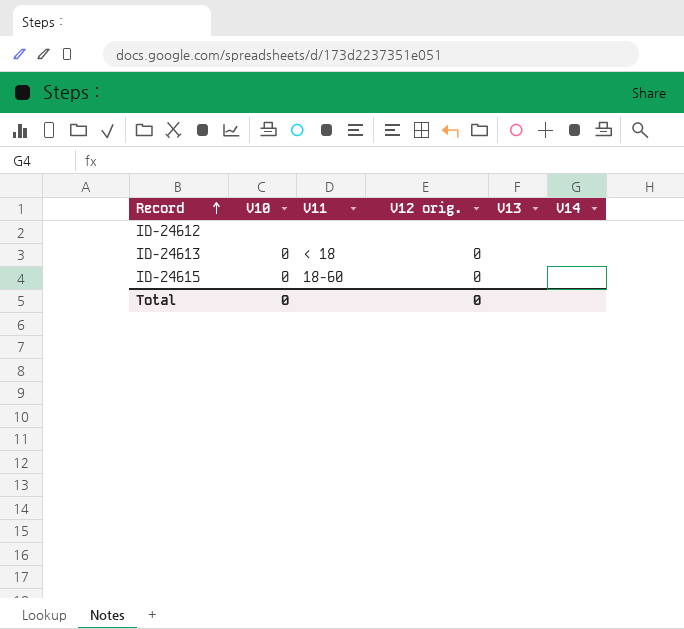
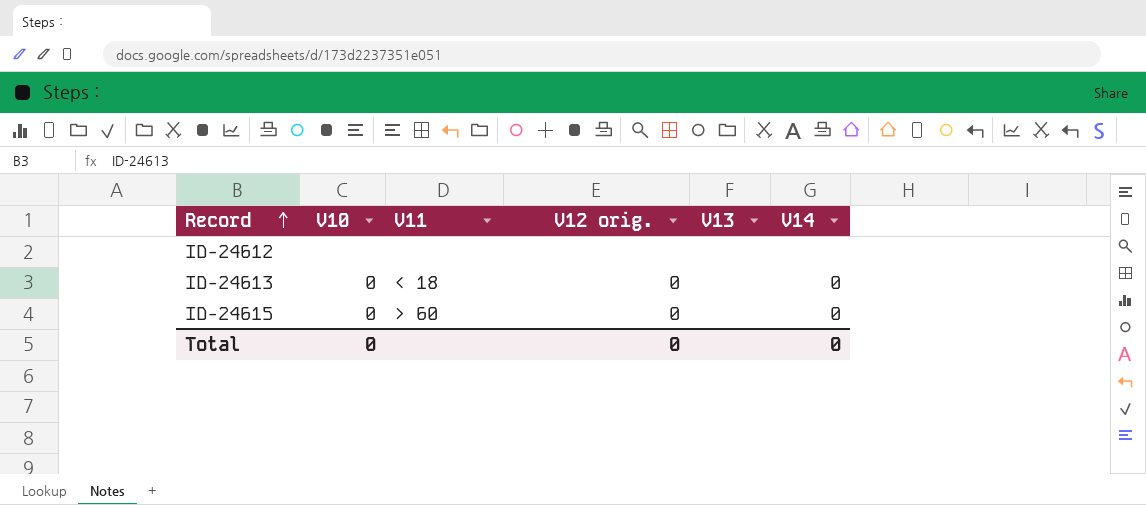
ID-24613 | V14: none -> 0
ID-24615 | V11: 18-60 -> > 60
ID-24615 | V14: none -> 0
Total | V14: none -> 0

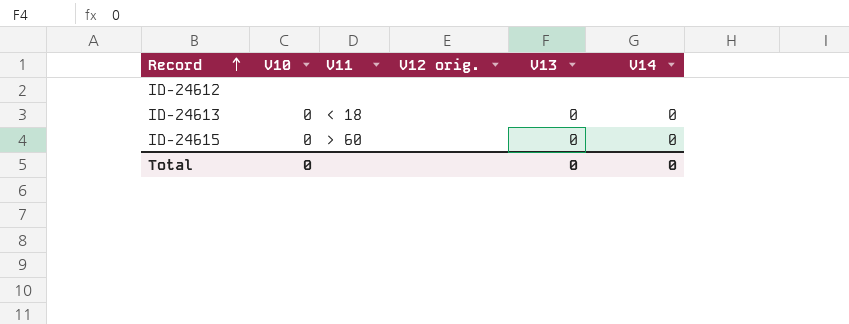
ID-24613 | V12 orig.: 0 -> none
ID-24613 | V13: none -> 0
ID-24615 | V12 orig.: 0 -> none
ID-24615 | V13: none -> 0
Total | V12 orig.: 0 -> none
Total | V13: none -> 0

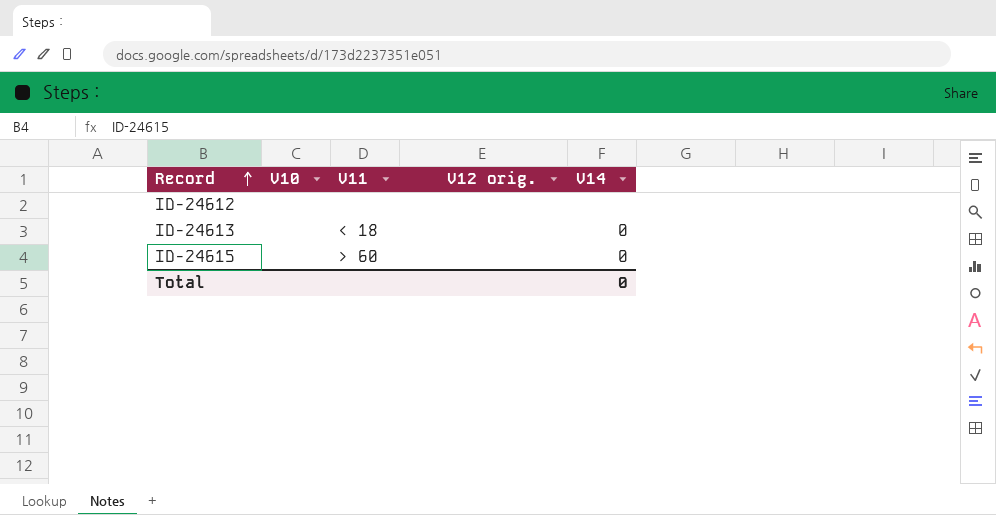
column V13 | position: 5 -> none
ID-24613 | V10: 0 -> none
ID-24615 | V10: 0 -> none
Total | V10: 0 -> none

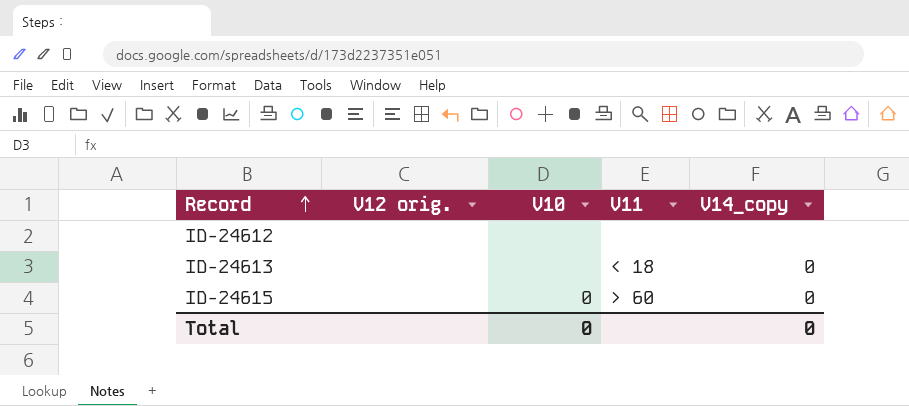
column V12 orig. | position: 4 -> 2
column name: V14 -> V14_copy
ID-24615 | V10: none -> 0
Total | V10: none -> 0

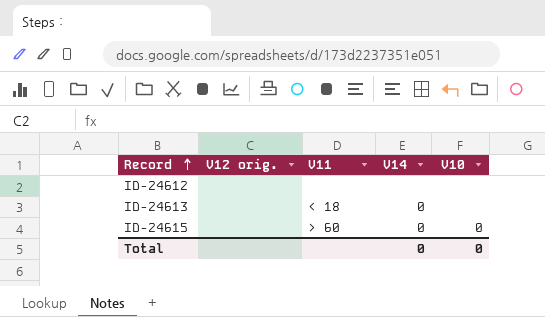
column name: V14_copy -> V14
column V10 | position: 3 -> 5

